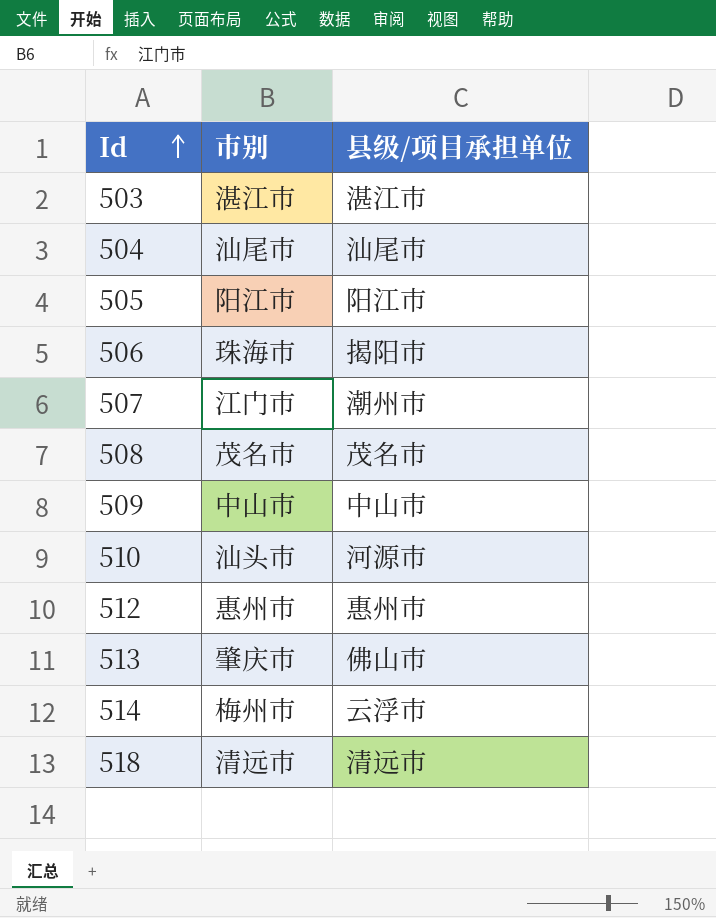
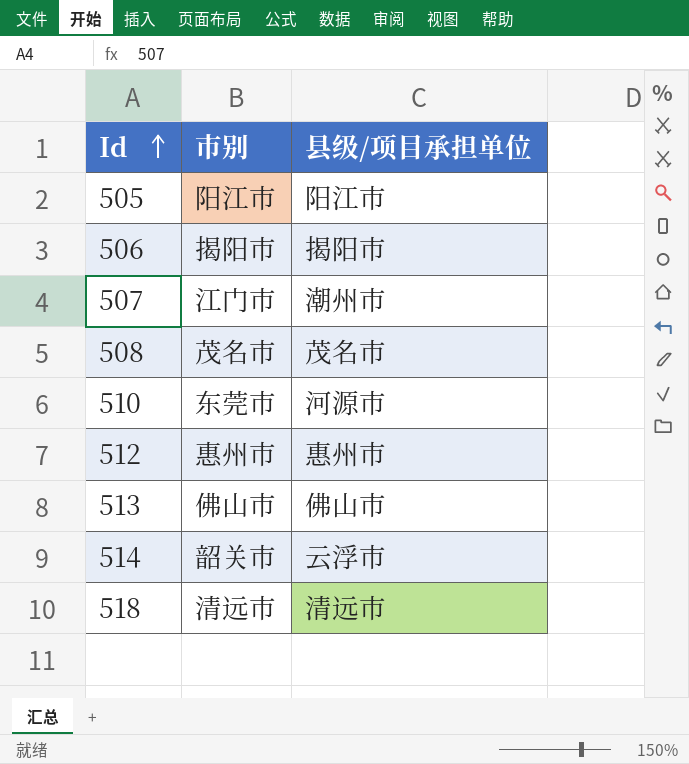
row 503: 湛江市 | 湛江市 -> none
row 504: 汕尾市 | 汕尾市 -> none
row 509: 中山市 | 中山市 -> none
506 | 市别: 珠海市 -> 揭阳市
510 | 市别: 汕头市 -> 东莞市
513 | 市别: 肇庆市 -> 佛山市
514 | 市别: 梅州市 -> 韶关市

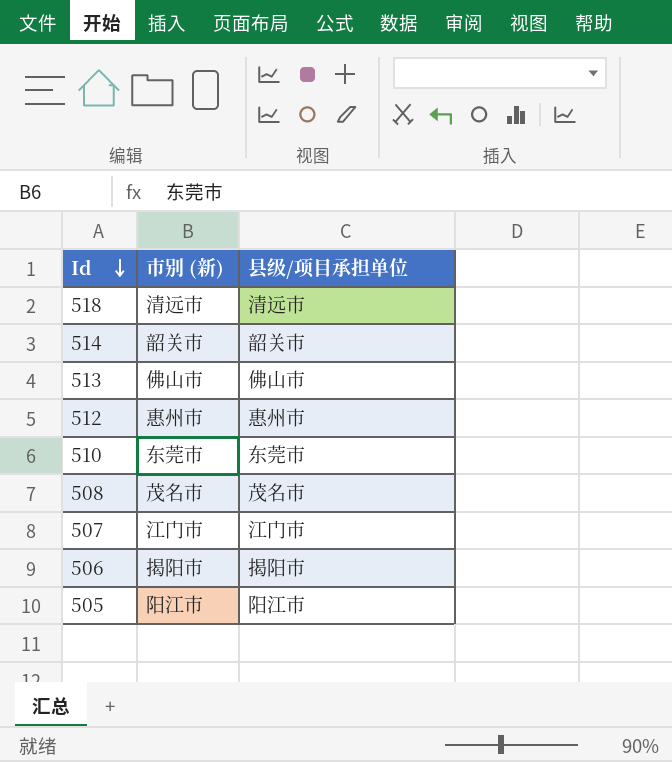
row order: Id ascending -> Id descending
column name: 市别 -> 市别 (新)
514 | 县级/项目承担单位: 云浮市 -> 韶关市
510 | 县级/项目承担单位: 河源市 -> 东莞市
507 | 县级/项目承担单位: 潮州市 -> 江门市

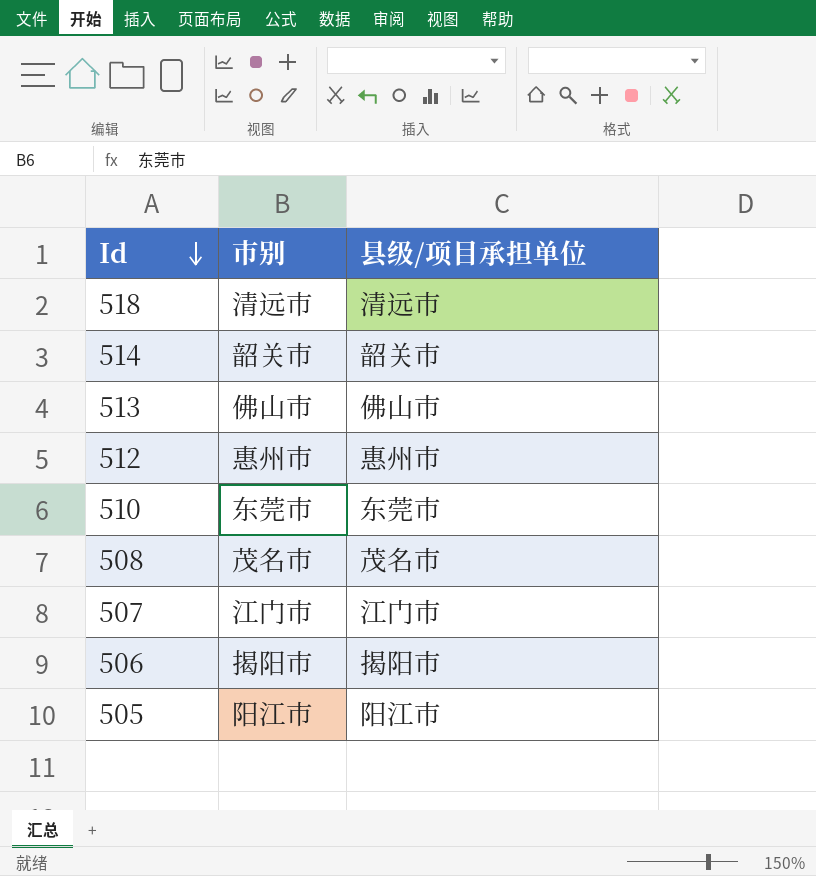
column name: 市别 (新) -> 市别

